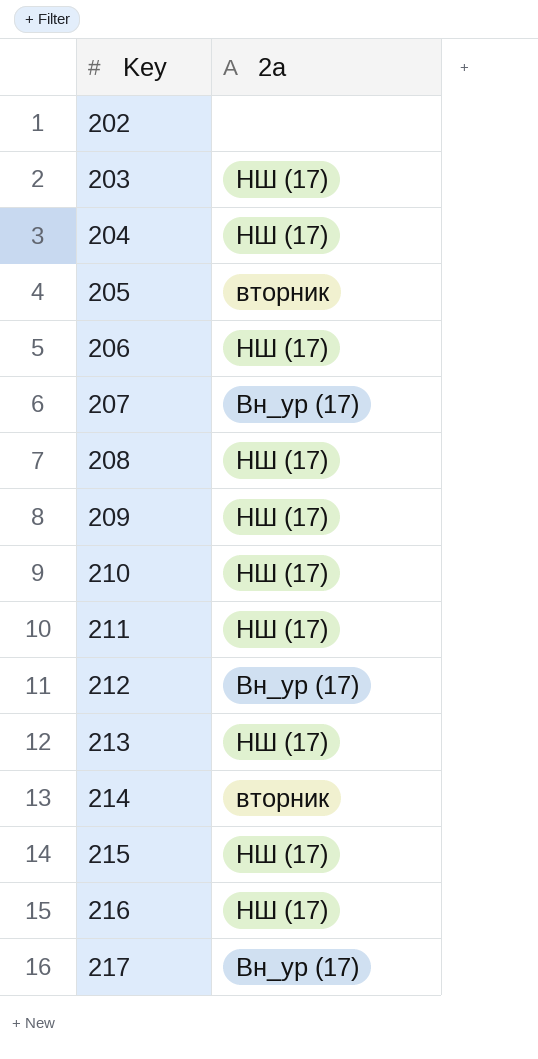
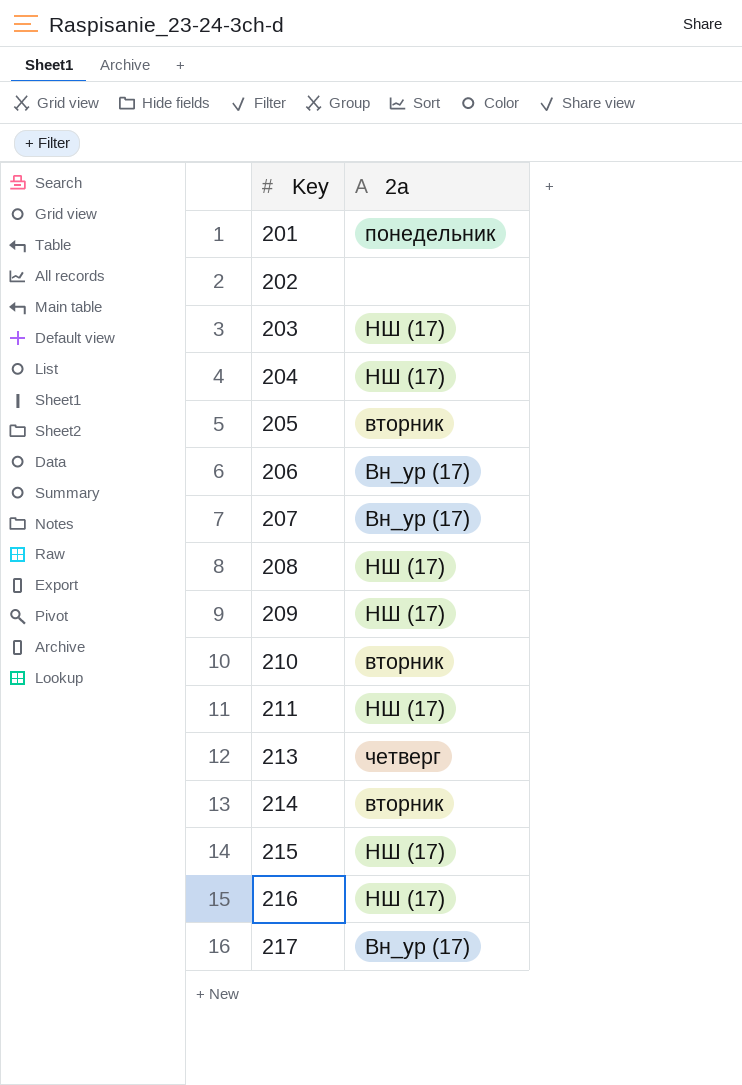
row 212: Вн_ур (17) -> none
row 201: none -> понедельник
206 | 2а: НШ (17) -> Вн_ур (17)
210 | 2а: НШ (17) -> вторник
213 | 2а: НШ (17) -> четверг

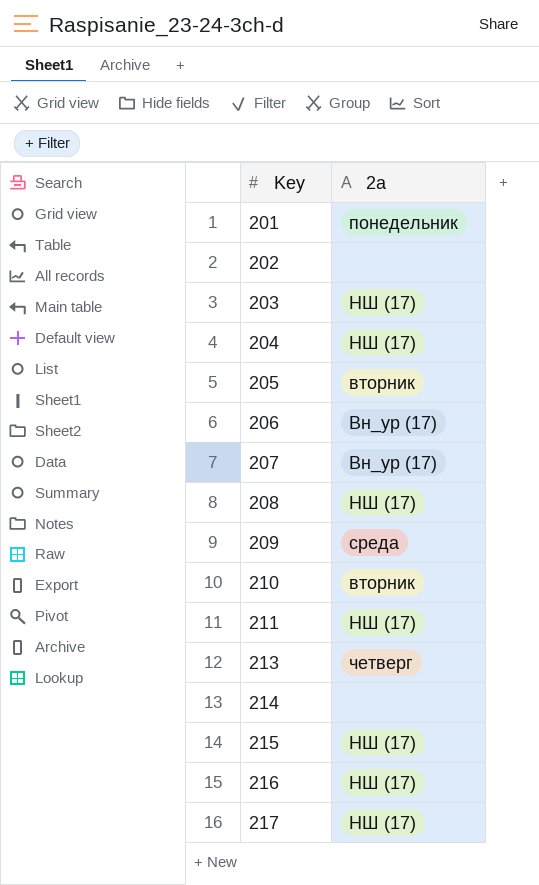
209 | 2а: НШ (17) -> среда
214 | 2а: вторник -> none
217 | 2а: Вн_ур (17) -> НШ (17)

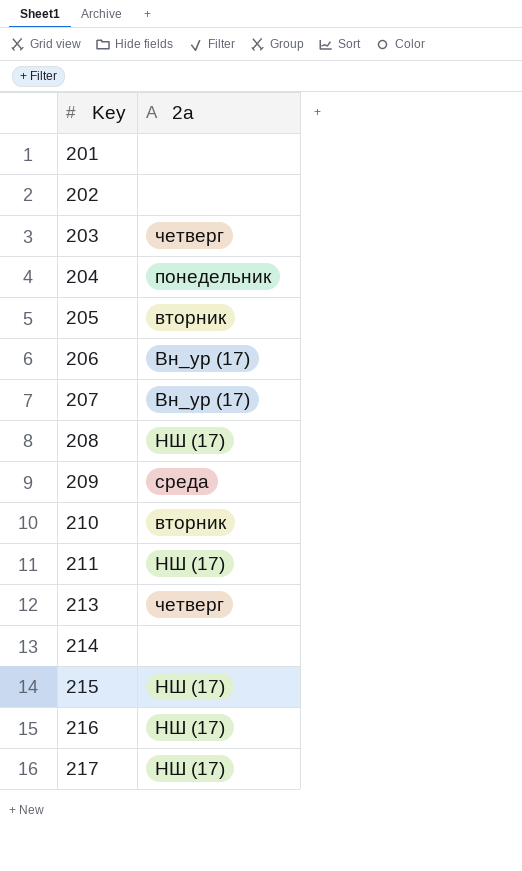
201 | 2а: понедельник -> none
203 | 2а: НШ (17) -> четверг
204 | 2а: НШ (17) -> понедельник

